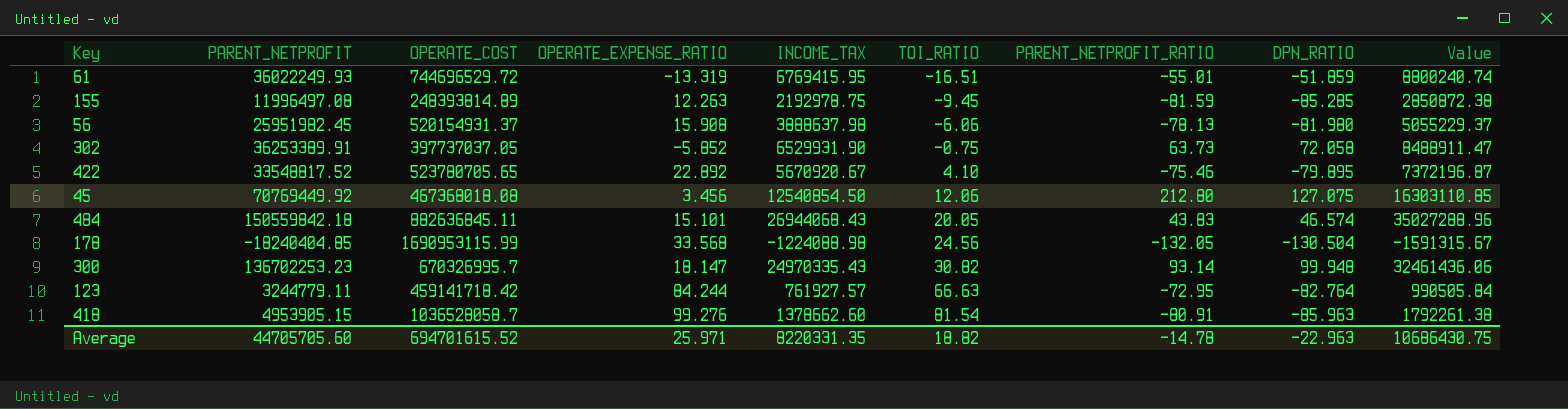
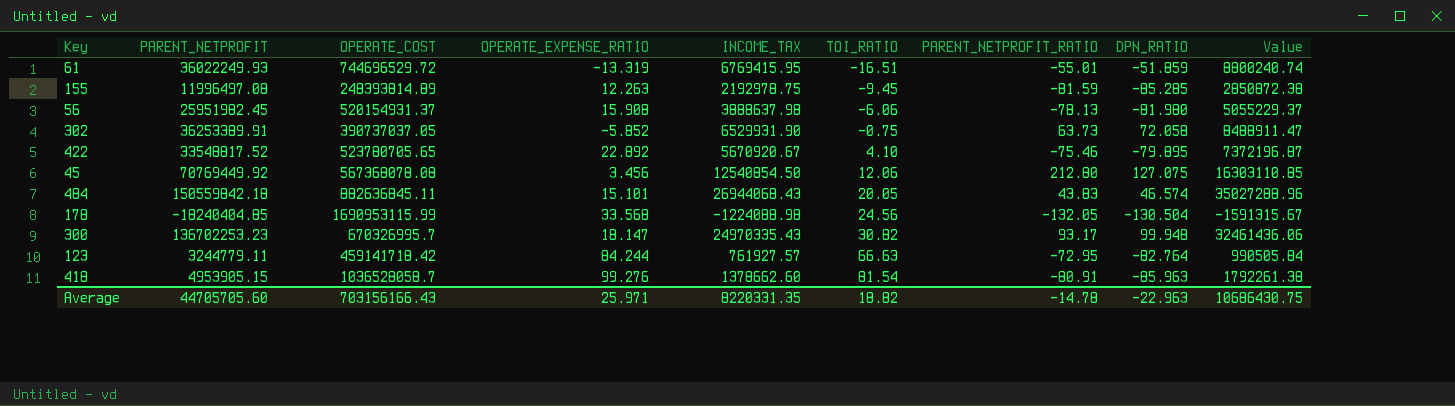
302 | OPERATE_COST: 397737037.05 -> 390737037.05
45 | OPERATE_COST: 467368018.08 -> 567368078.08
300 | PARENT_NETPROFIT_RATIO: 93.14 -> 93.17
Average | OPERATE_COST: 694701615.52 -> 703156166.43

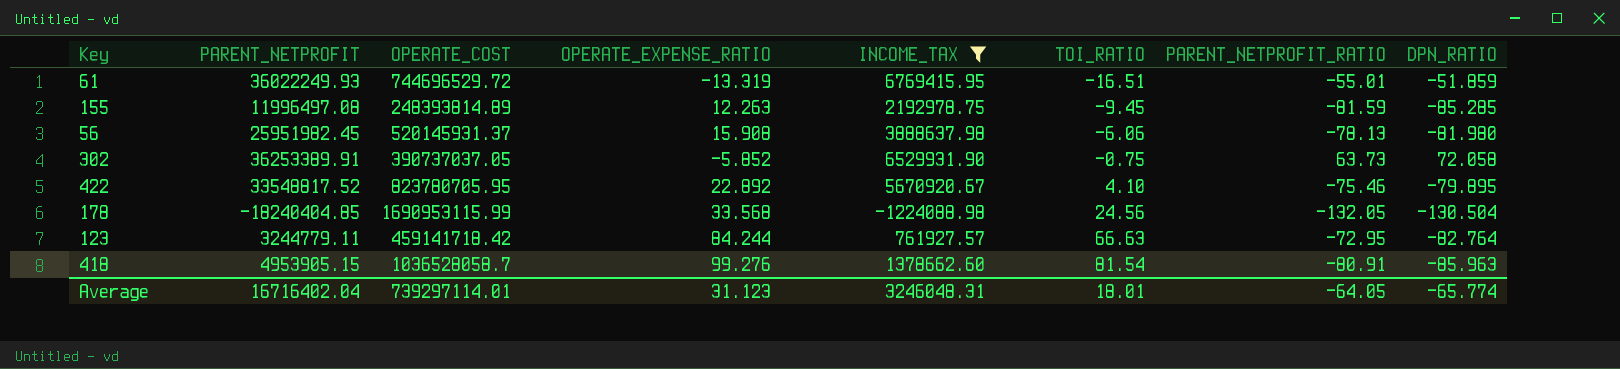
filter: none -> INCOME_TAX <= 6769415.95
column Value | formula: [INCOME_TAX] * 1.3 -> none
56 | OPERATE_COST: 520154931.37 -> 520145931.37
422 | OPERATE_COST: 523780705.65 -> 823780705.95
Average | PARENT_NETPROFIT: 44705705.60 -> 16716402.04
Average | OPERATE_COST: 703156166.43 -> 739297114.01
Average | OPERATE_EXPENSE_RATIO: 25.971 -> 31.123
Average | INCOME_TAX: 8220331.35 -> 3246048.31
Average | TOI_RATIO: 18.82 -> 18.01
Average | PARENT_NETPROFIT_RATIO: -14.78 -> -64.05
Average | DPN_RATIO: -22.963 -> -65.774

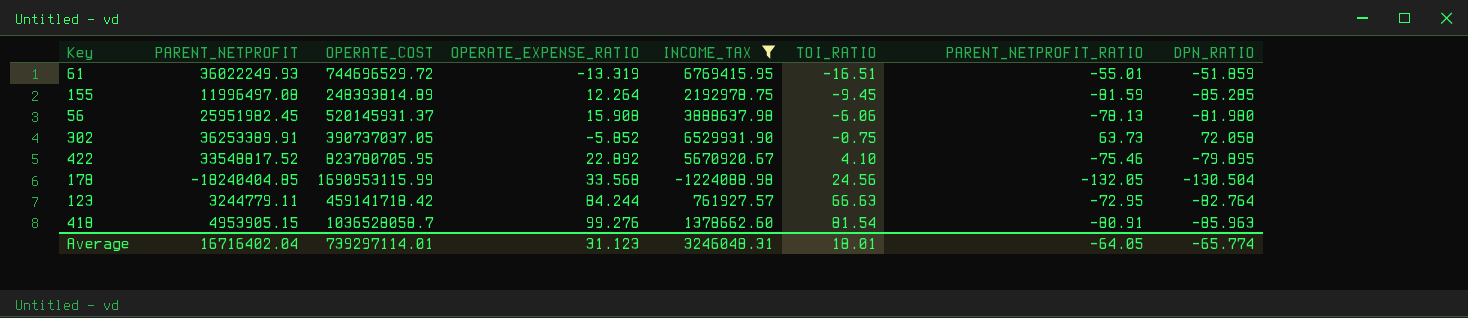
155 | OPERATE_EXPENSE_RATIO: 12.263 -> 12.264

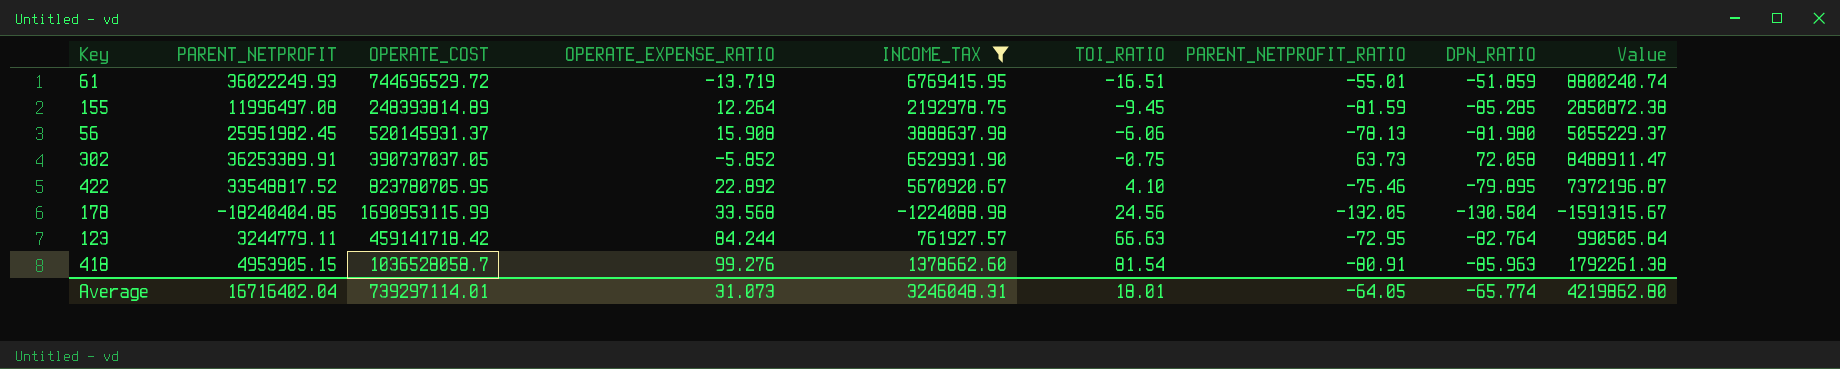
column Value | formula: none -> [INCOME_TAX] * 1.3
61 | OPERATE_EXPENSE_RATIO: -13.319 -> -13.719
Average | OPERATE_EXPENSE_RATIO: 31.123 -> 31.073

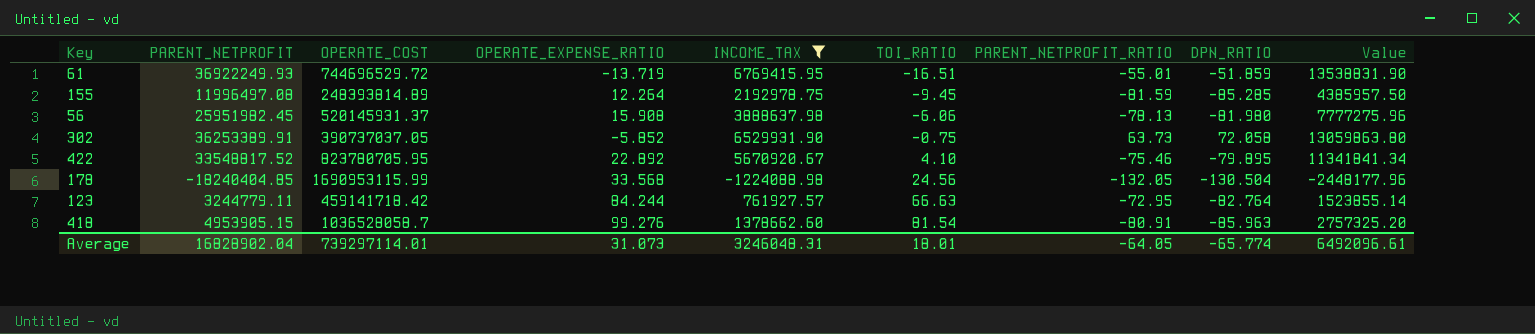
column Value | formula: [INCOME_TAX] * 1.3 -> [INCOME_TAX] * 2
61 | PARENT_NETPROFIT: 36022249.93 -> 36922249.93
Average | PARENT_NETPROFIT: 16716402.04 -> 16828902.04
Average | Value: 4219862.80 -> 6492096.61

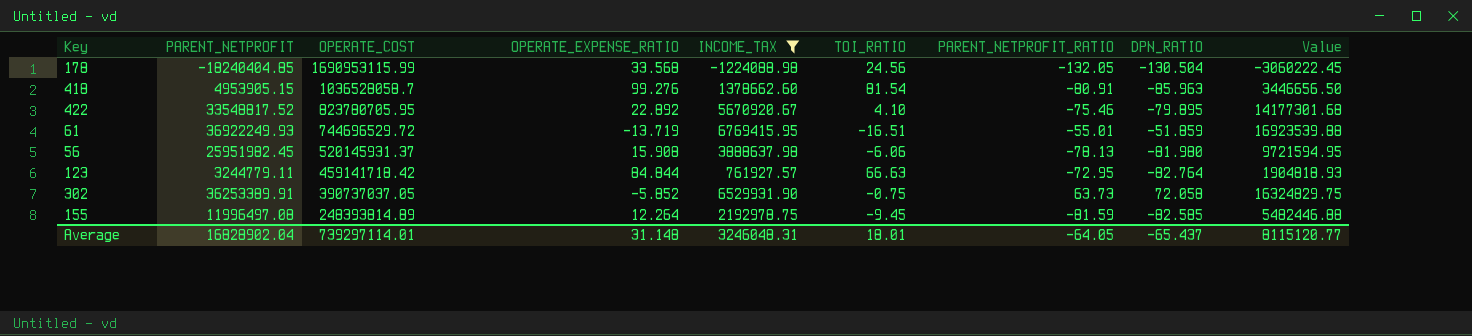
row order: TOI_RATIO ascending -> OPERATE_COST descending
column Value | formula: [INCOME_TAX] * 2 -> [INCOME_TAX] * 2.5
123 | OPERATE_EXPENSE_RATIO: 84.244 -> 84.844
155 | DPN_RATIO: -85.285 -> -82.585
Average | OPERATE_EXPENSE_RATIO: 31.073 -> 31.148
Average | DPN_RATIO: -65.774 -> -65.437
Average | Value: 6492096.61 -> 8115120.77

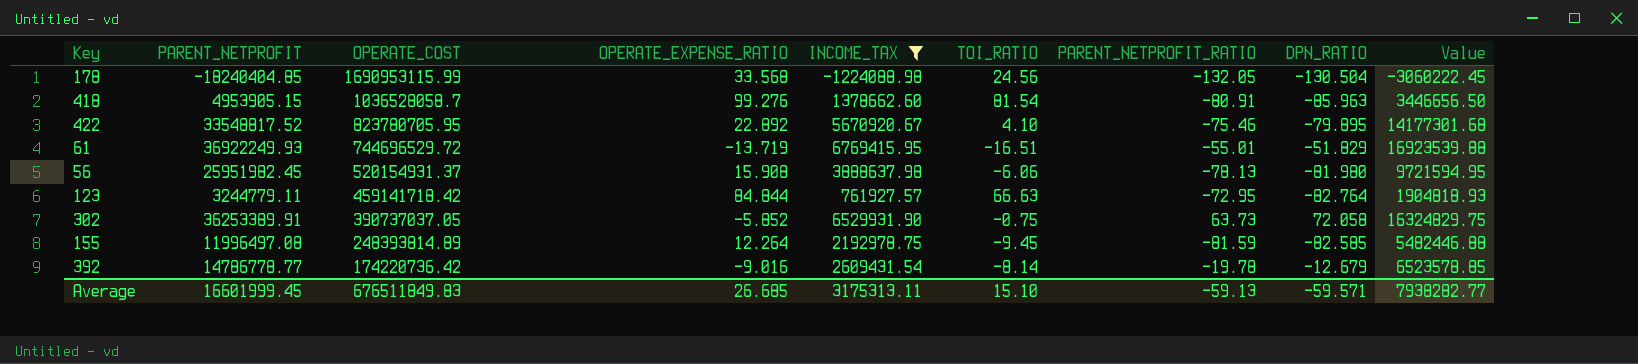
61 | DPN_RATIO: -51.859 -> -51.829
56 | OPERATE_COST: 520145931.37 -> 520154931.37
row 392: none -> 14786778.77 | 174220736.42 | -9.016 | 2609431.54 | -8.14 | -19.78 | -12.679 | 6523578.85
Average | PARENT_NETPROFIT: 16828902.04 -> 16601999.45
Average | OPERATE_COST: 739297114.01 -> 676511849.83
Average | OPERATE_EXPENSE_RATIO: 31.148 -> 26.685
Average | INCOME_TAX: 3246048.31 -> 3175313.11
Average | TOI_RATIO: 18.01 -> 15.10
Average | PARENT_NETPROFIT_RATIO: -64.05 -> -59.13
Average | DPN_RATIO: -65.437 -> -59.571
Average | Value: 8115120.77 -> 7938282.77

